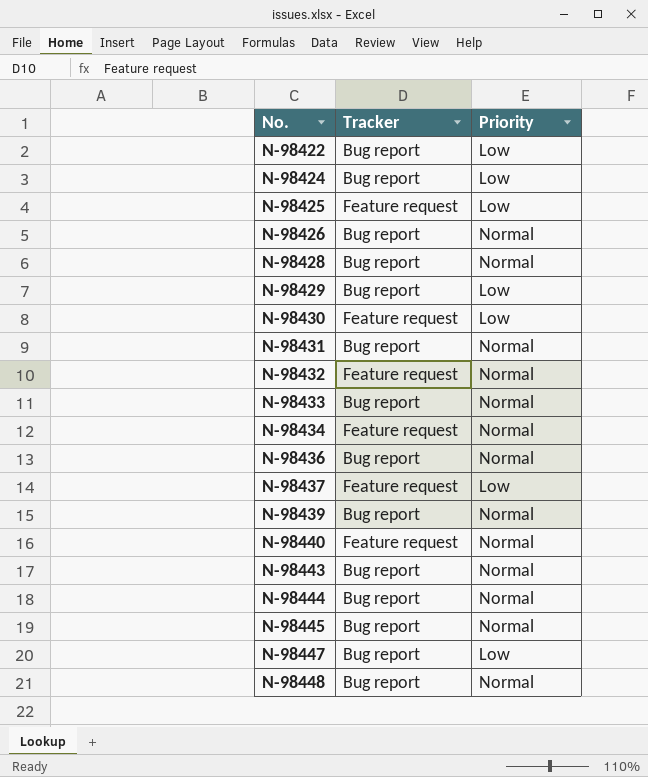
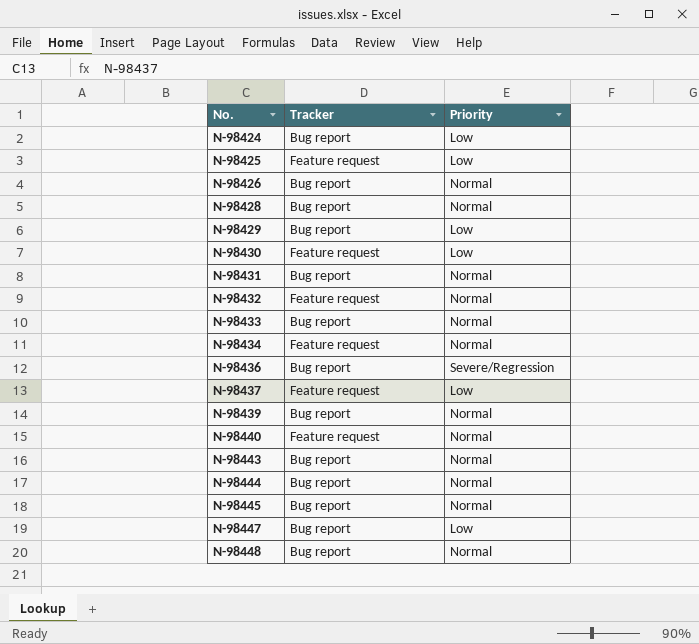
row N-98422: Bug report | Low -> none
N-98436 | Priority: Normal -> Severe/Regression

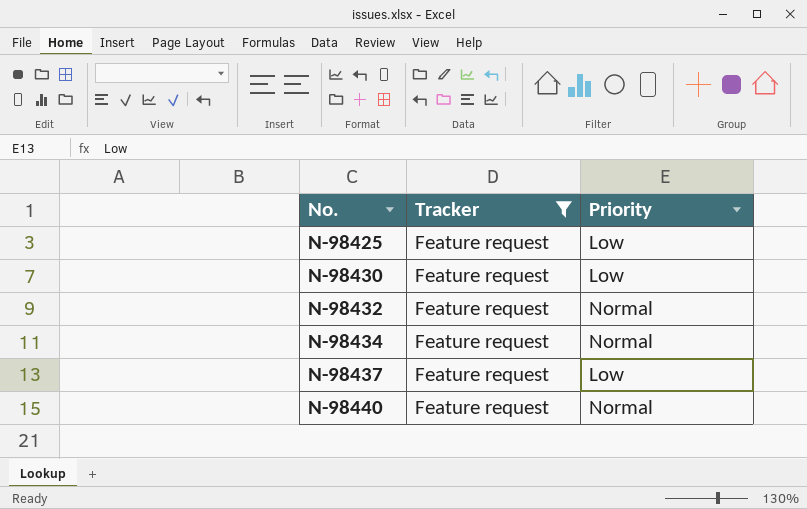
filter: none -> Tracker = Feature request

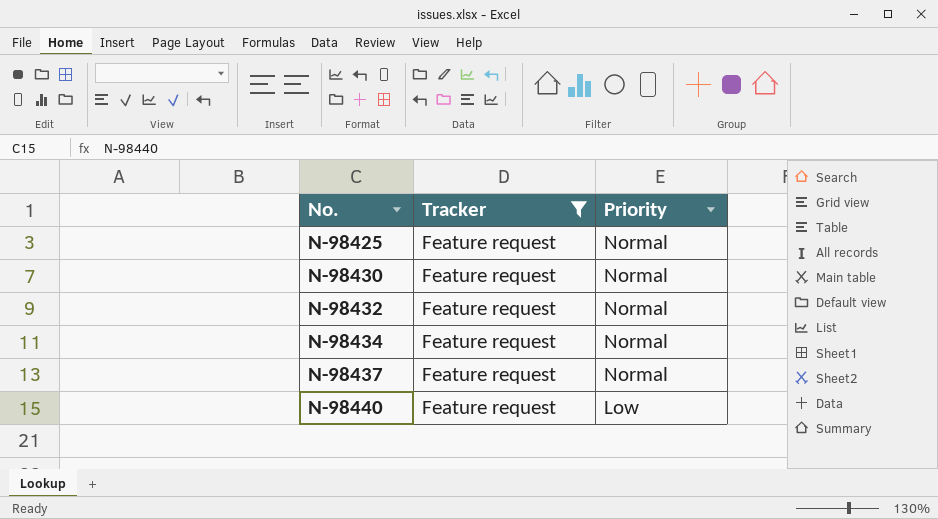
N-98425 | Priority: Low -> Normal
N-98430 | Priority: Low -> Normal
N-98437 | Priority: Low -> Normal
N-98440 | Priority: Normal -> Low

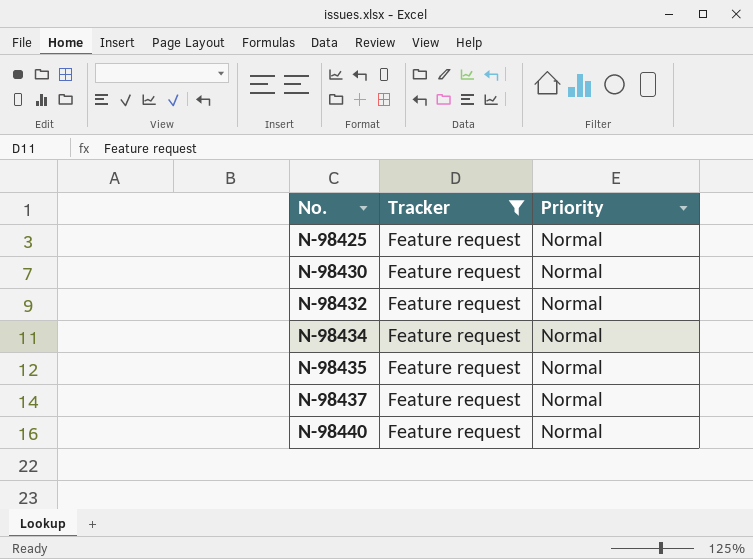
row N-98435: none -> Feature request | Normal
N-98440 | Priority: Low -> Normal

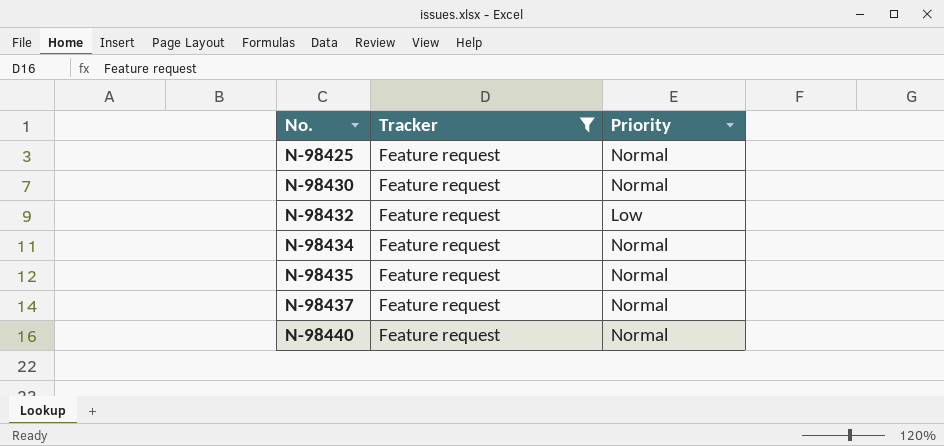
N-98432 | Priority: Normal -> Low

